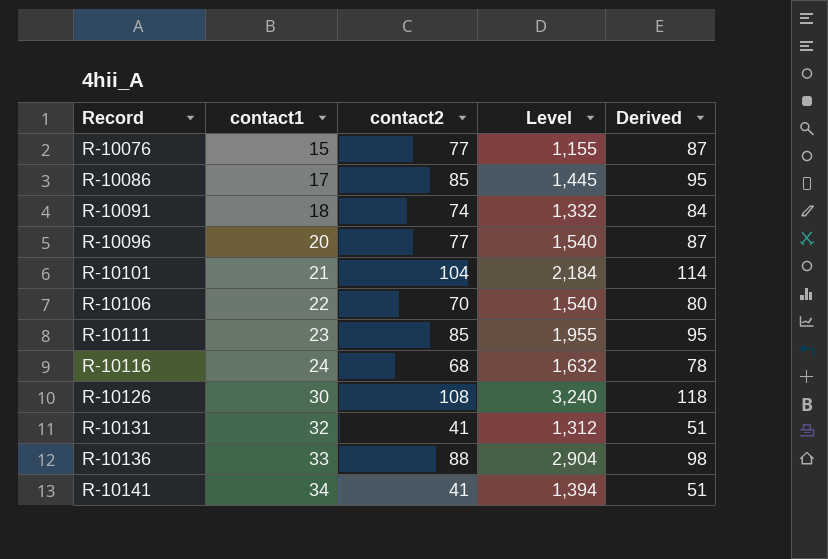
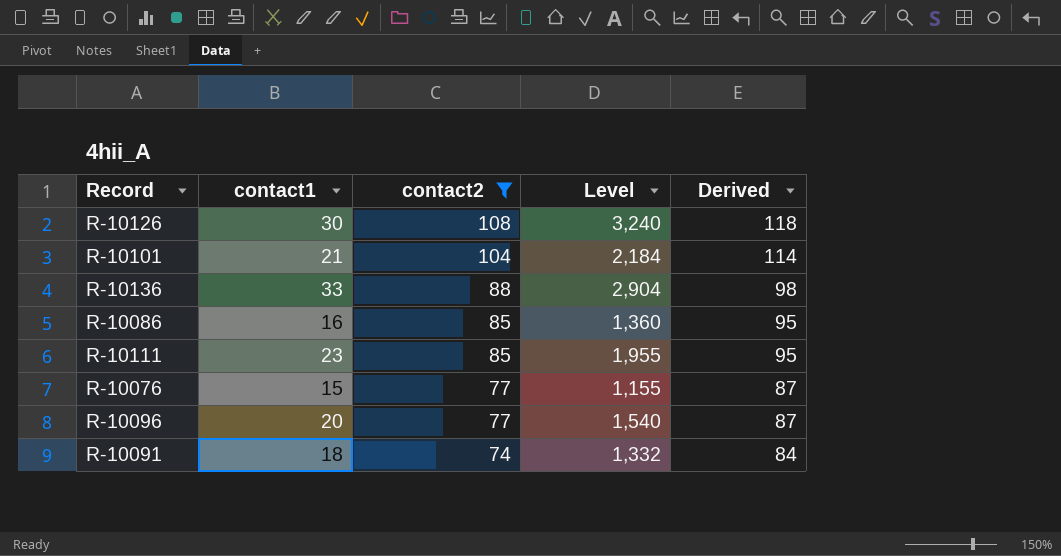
filter: none -> contact2 >= 74
row order: Record ascending -> contact2 descending
R-10086 | contact1: 17 -> 16
R-10086 | Level: 1,445 -> 1,360

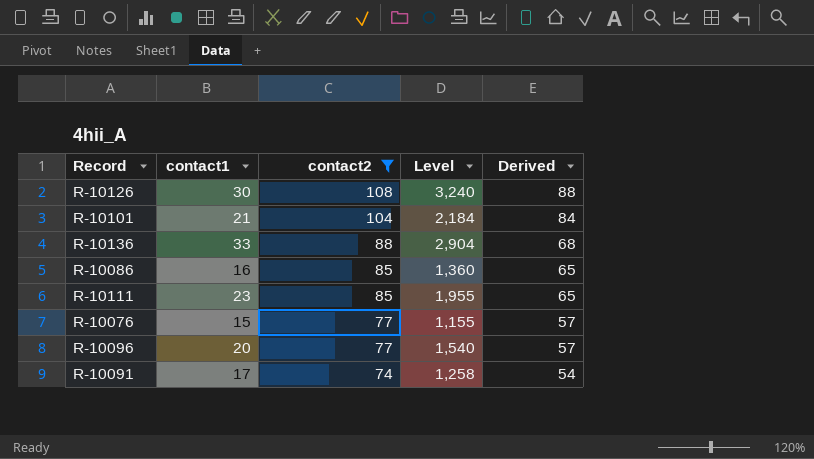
column Derived | formula: [contact2] + 10 -> [contact2] - 20
R-10091 | contact1: 18 -> 17
R-10091 | Level: 1,332 -> 1,258

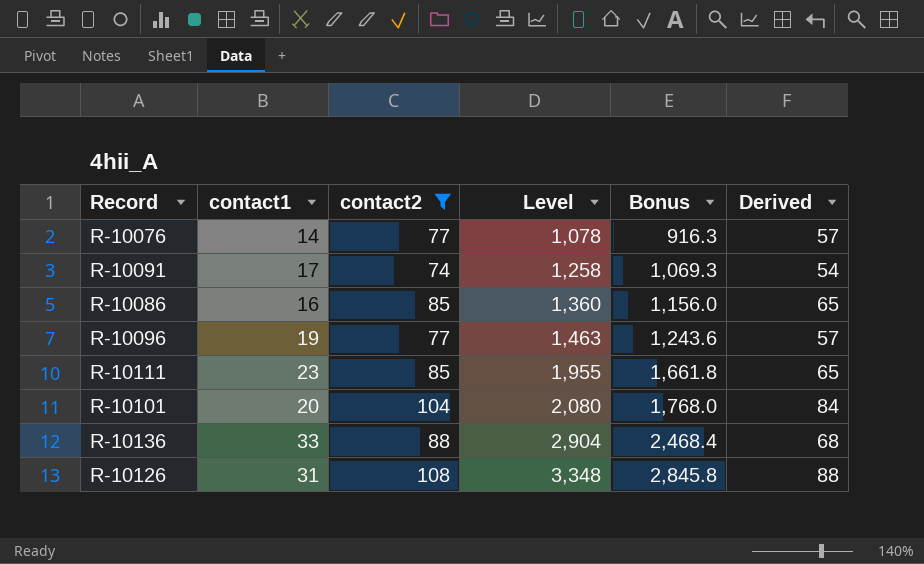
row order: contact2 descending -> Level ascending
column Bonus | formula: none -> [Level] * 0.85
R-10076 | contact1: 15 -> 14
R-10076 | Level: 1,155 -> 1,078
R-10096 | contact1: 20 -> 19
R-10096 | Level: 1,540 -> 1,463
R-10101 | contact1: 21 -> 20
R-10101 | Level: 2,184 -> 2,080
R-10126 | contact1: 30 -> 31
R-10126 | Level: 3,240 -> 3,348

